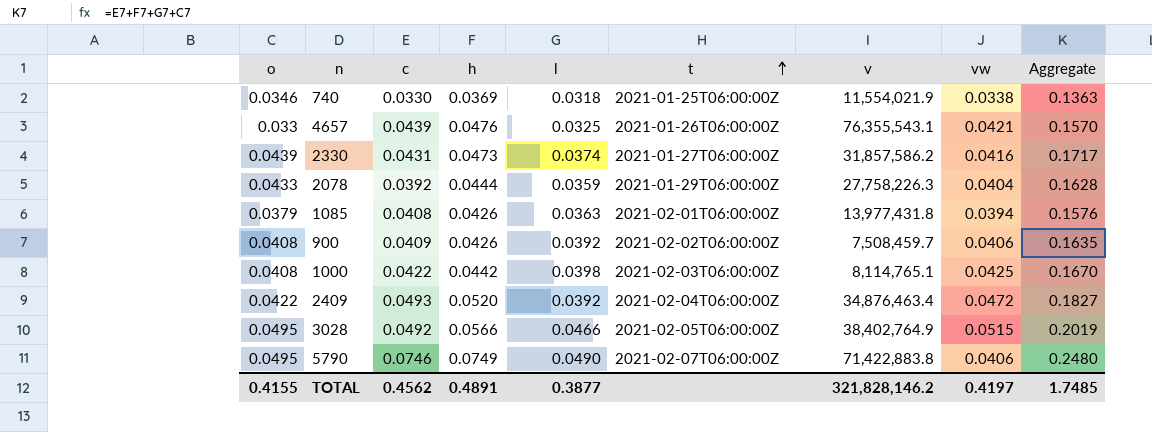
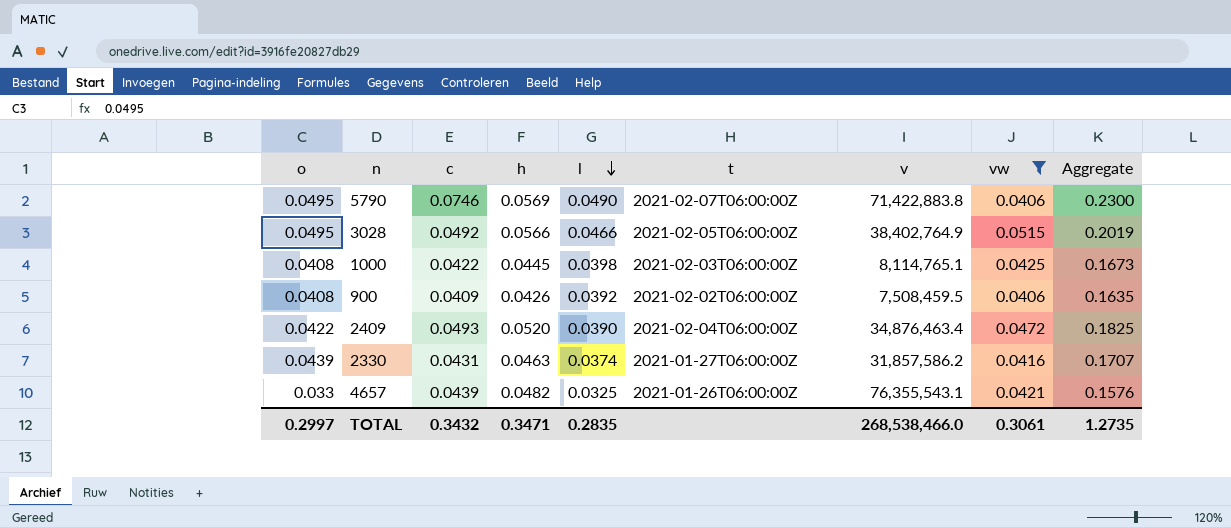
filter: none -> vw >= 0.0406
row order: t ascending -> l descending
5790 | h: 0.0749 -> 0.0569
5790 | Aggregate: 0.2480 -> 0.2300
1000 | h: 0.0442 -> 0.0445
1000 | Aggregate: 0.1670 -> 0.1673
900 | v: 7,508,459.7 -> 7,508,459.5
2409 | l: 0.0392 -> 0.0390
2409 | Aggregate: 0.1827 -> 0.1825
2330 | h: 0.0473 -> 0.0463
2330 | Aggregate: 0.1717 -> 0.1707
4657 | h: 0.0476 -> 0.0482
4657 | Aggregate: 0.1570 -> 0.1576
TOTAL | o: 0.4155 -> 0.2997
TOTAL | c: 0.4562 -> 0.3432
TOTAL | h: 0.4891 -> 0.3471
TOTAL | l: 0.3877 -> 0.2835
TOTAL | v: 321,828,146.2 -> 268,538,466.0
TOTAL | vw: 0.4197 -> 0.3061
TOTAL | Aggregate: 1.7485 -> 1.2735

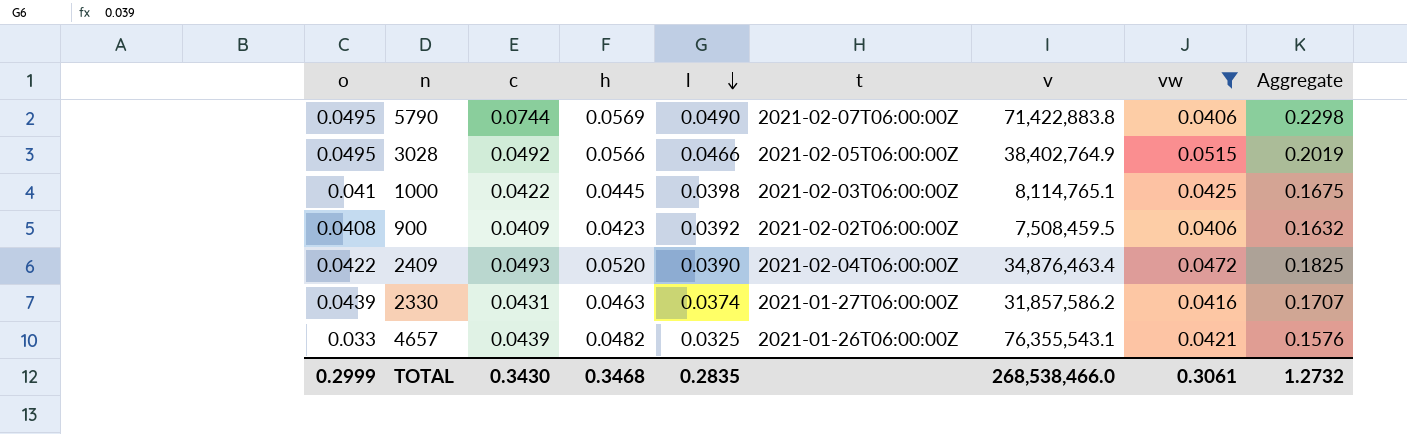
5790 | c: 0.0746 -> 0.0744
5790 | Aggregate: 0.2300 -> 0.2298
1000 | o: 0.0408 -> 0.041
1000 | Aggregate: 0.1673 -> 0.1675
900 | h: 0.0426 -> 0.0423
900 | Aggregate: 0.1635 -> 0.1632
TOTAL | o: 0.2997 -> 0.2999
TOTAL | c: 0.3432 -> 0.3430
TOTAL | h: 0.3471 -> 0.3468
TOTAL | Aggregate: 1.2735 -> 1.2732

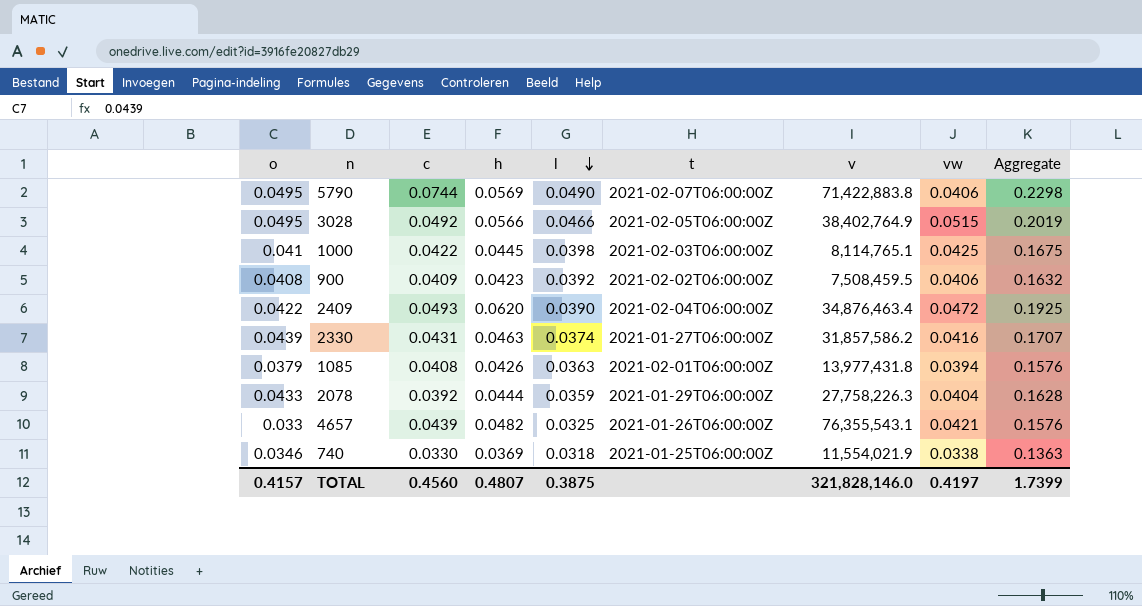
filter: vw >= 0.0406 -> none
2409 | h: 0.0520 -> 0.0620
2409 | Aggregate: 0.1825 -> 0.1925
TOTAL | o: 0.2999 -> 0.4157
TOTAL | c: 0.3430 -> 0.4560
TOTAL | h: 0.3468 -> 0.4807
TOTAL | l: 0.2835 -> 0.3875
TOTAL | v: 268,538,466.0 -> 321,828,146.0
TOTAL | vw: 0.3061 -> 0.4197
TOTAL | Aggregate: 1.2732 -> 1.7399

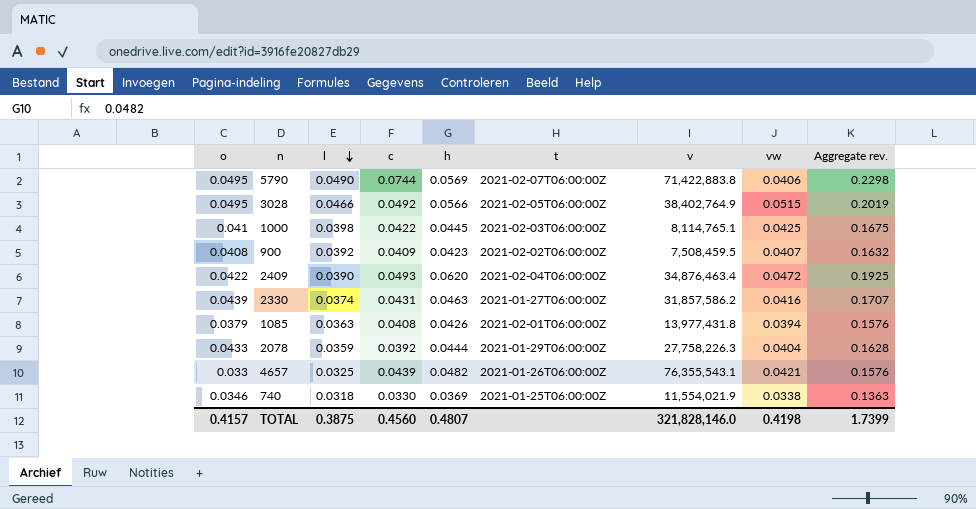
column l | position: 5 -> 3
column name: Aggregate -> Aggregate rev.
900 | vw: 0.0406 -> 0.0407
TOTAL | vw: 0.4197 -> 0.4198

